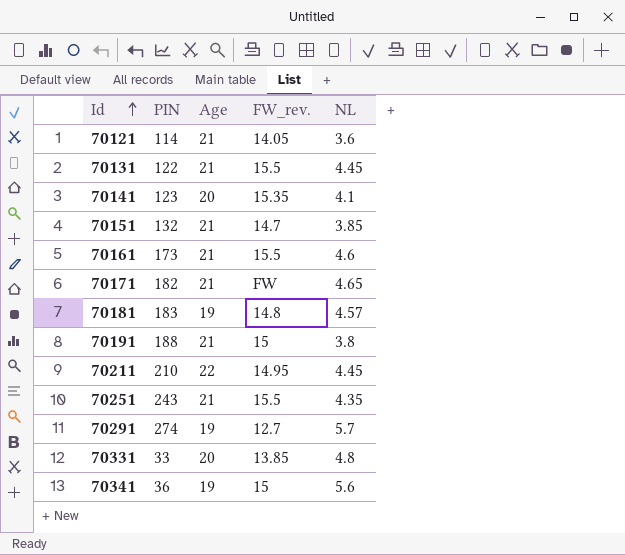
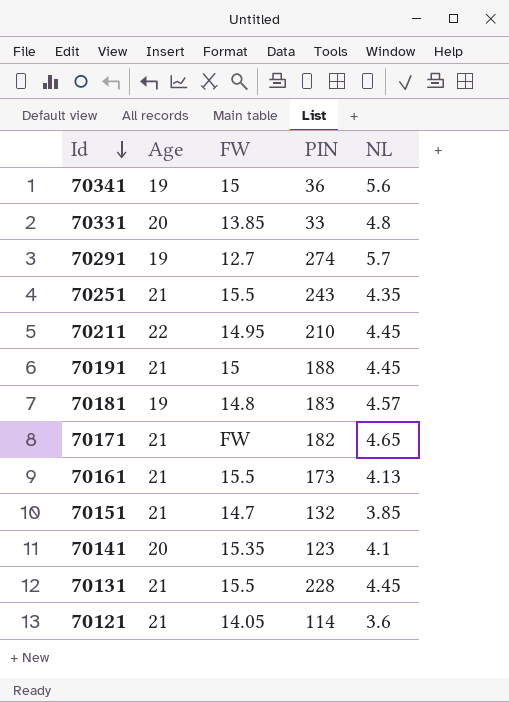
row order: Id ascending -> Id descending
column name: FW_rev. -> FW
column PIN | position: 2 -> 4
70191 | NL: 3.8 -> 4.45
70161 | NL: 4.6 -> 4.13
70131 | PIN: 122 -> 228

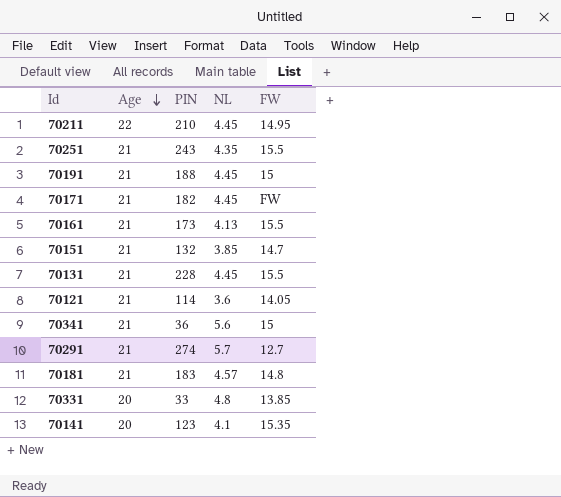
row order: Id descending -> Age descending
column FW | position: 3 -> 5
70171 | NL: 4.65 -> 4.45
70341 | Age: 19 -> 21
70291 | Age: 19 -> 21
70181 | Age: 19 -> 21

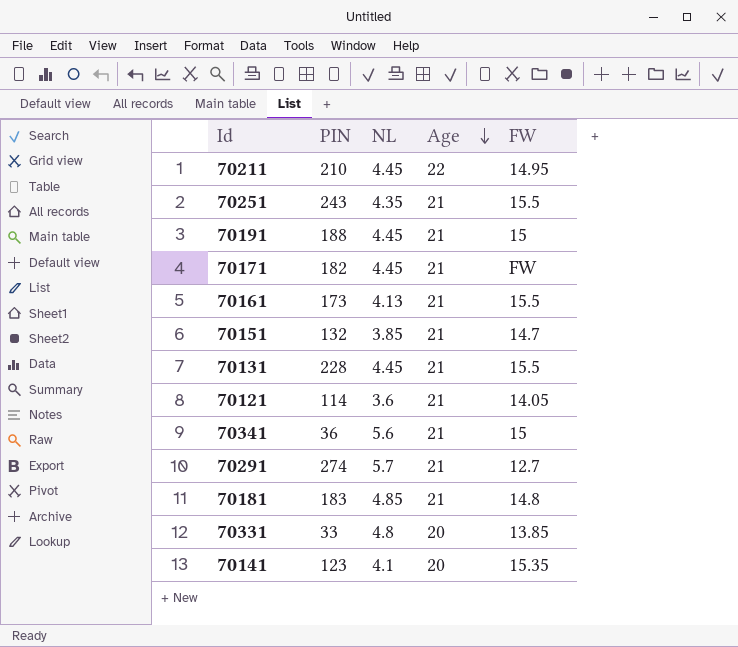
column Age | position: 2 -> 4
70181 | NL: 4.57 -> 4.85

